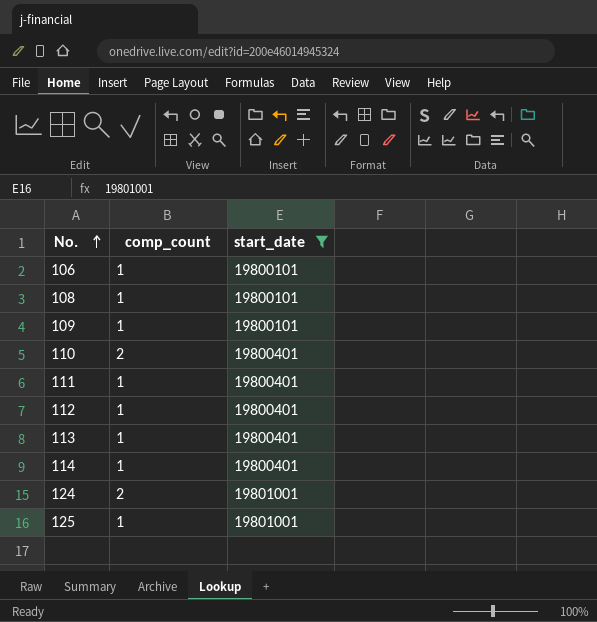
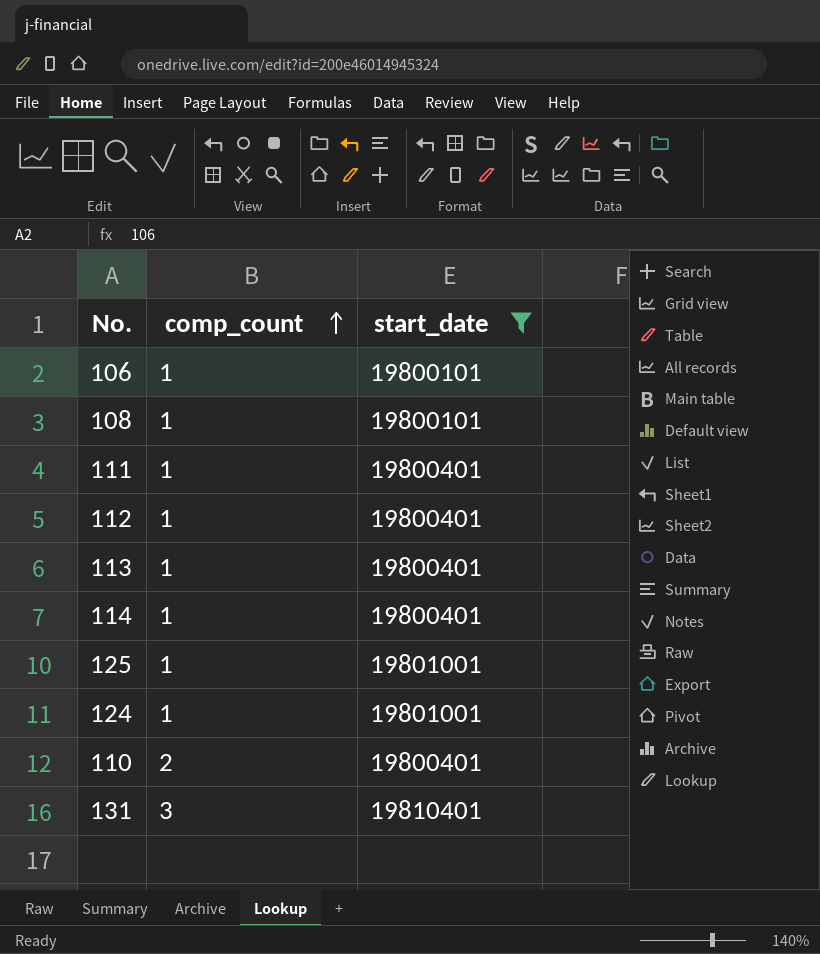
row order: No. ascending -> comp_count ascending
row 109: 1 | 19800101 -> none
124 | comp_count: 2 -> 1
row 131: none -> 3 | 19810401

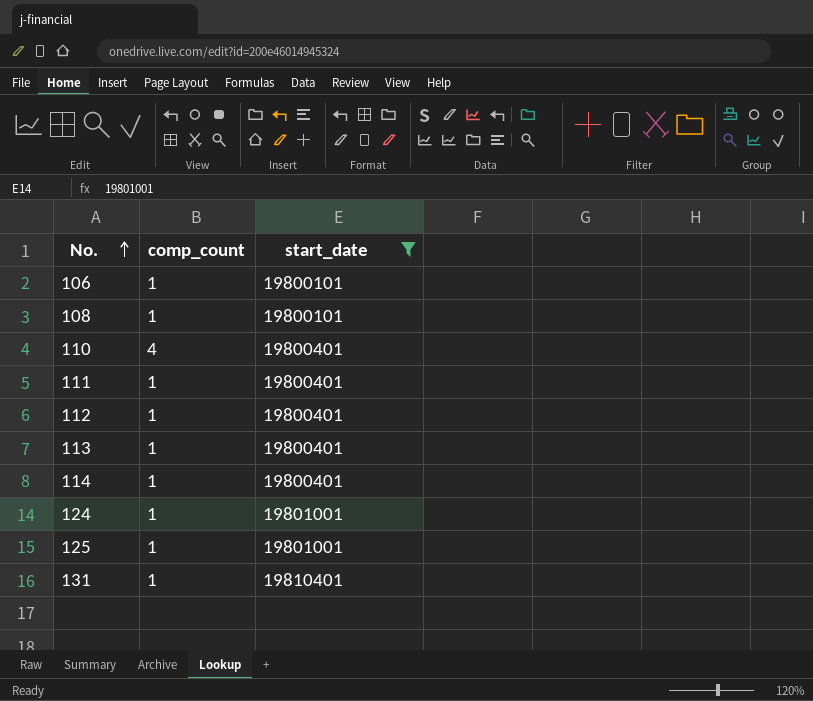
row order: comp_count ascending -> No. ascending
110 | comp_count: 2 -> 4
131 | comp_count: 3 -> 1

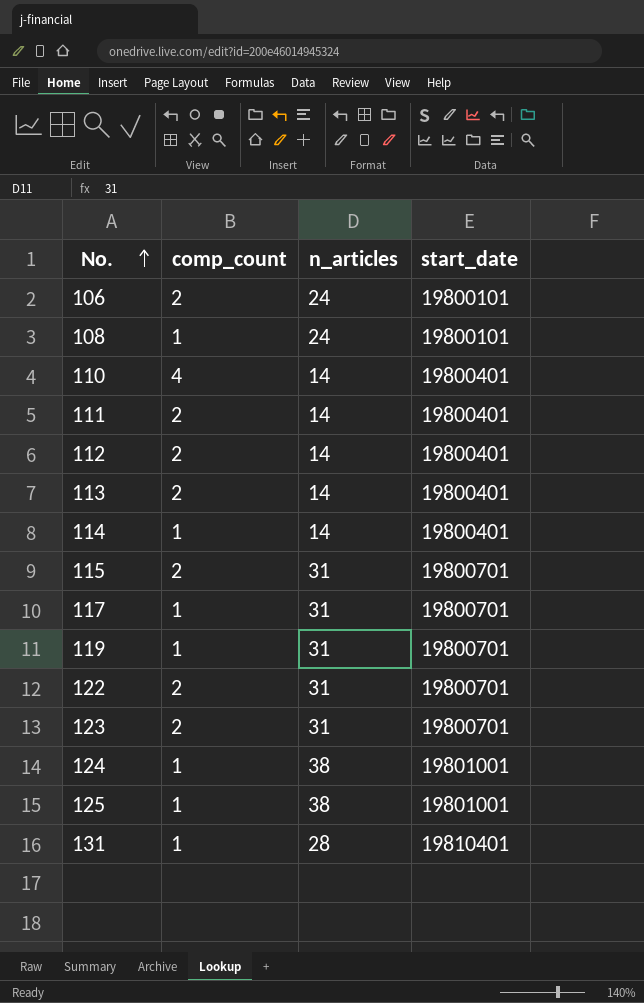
filter: start_date != 19800701 -> none
column n_articles | position: none -> 3
106 | comp_count: 1 -> 2
111 | comp_count: 1 -> 2
112 | comp_count: 1 -> 2
113 | comp_count: 1 -> 2

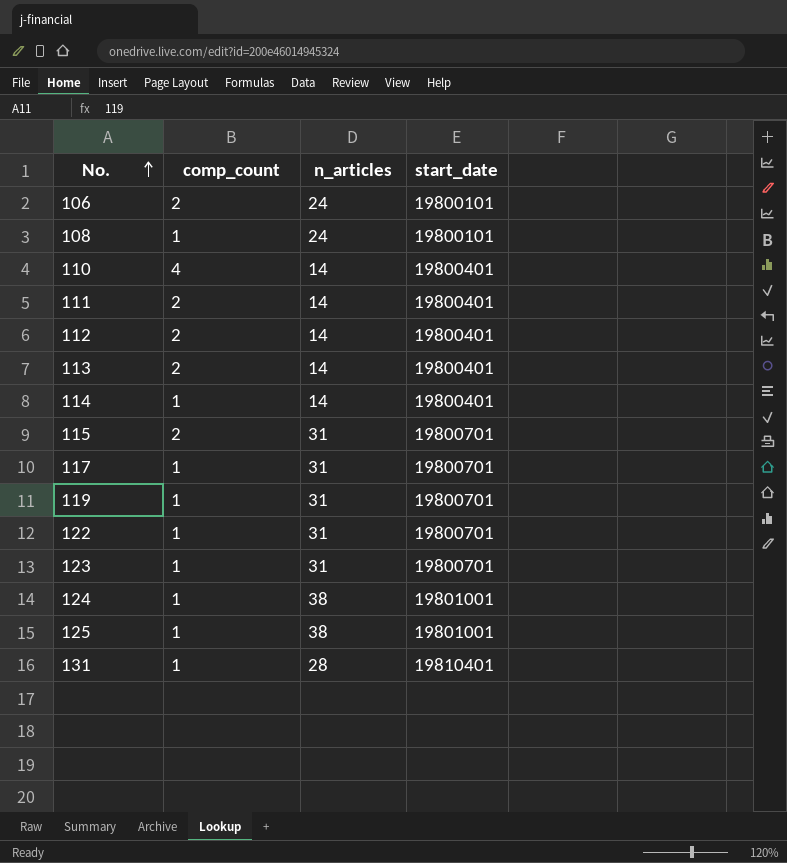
122 | comp_count: 2 -> 1
123 | comp_count: 2 -> 1

